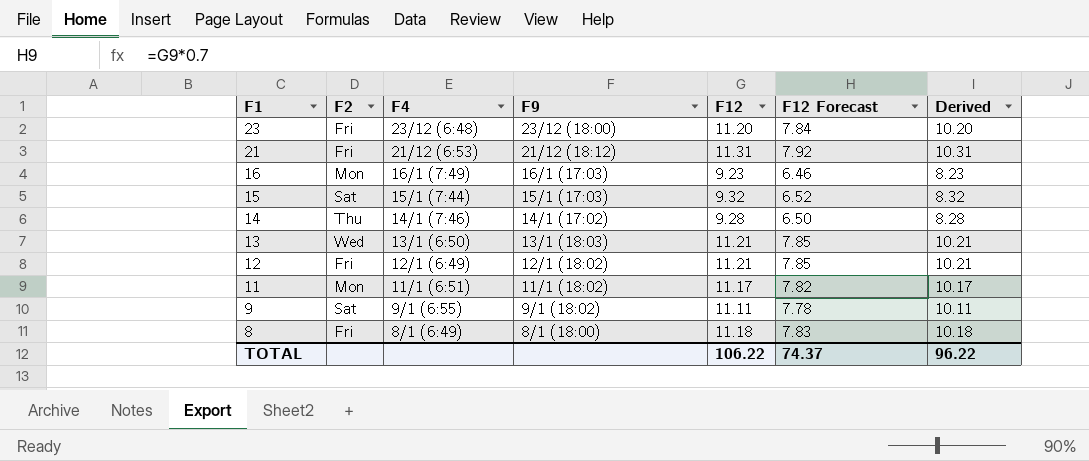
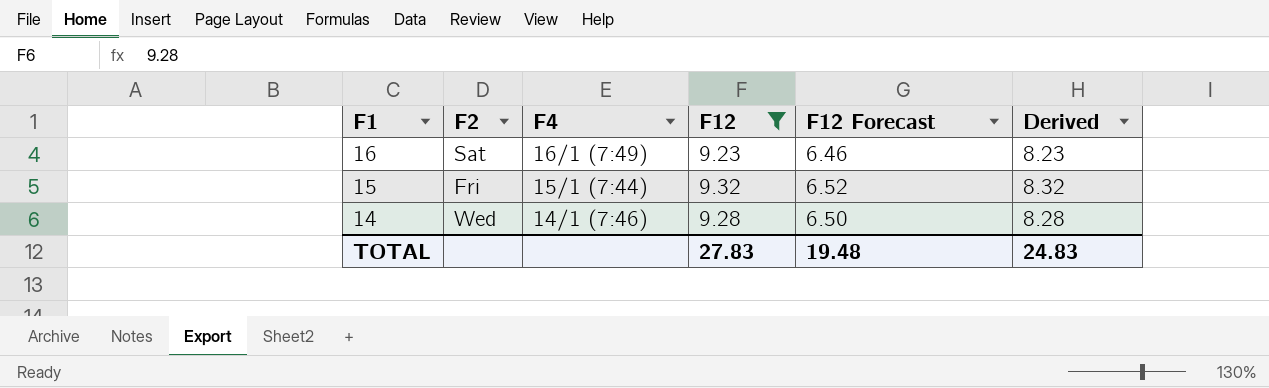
filter: none -> F12 <= 9.32
column F9 | position: 4 -> none
16 | F2: Mon -> Sat
15 | F2: Sat -> Fri
14 | F2: Thu -> Wed
TOTAL | F12: 106.22 -> 27.83
TOTAL | F12 Forecast: 74.37 -> 19.48
TOTAL | Derived: 96.22 -> 24.83

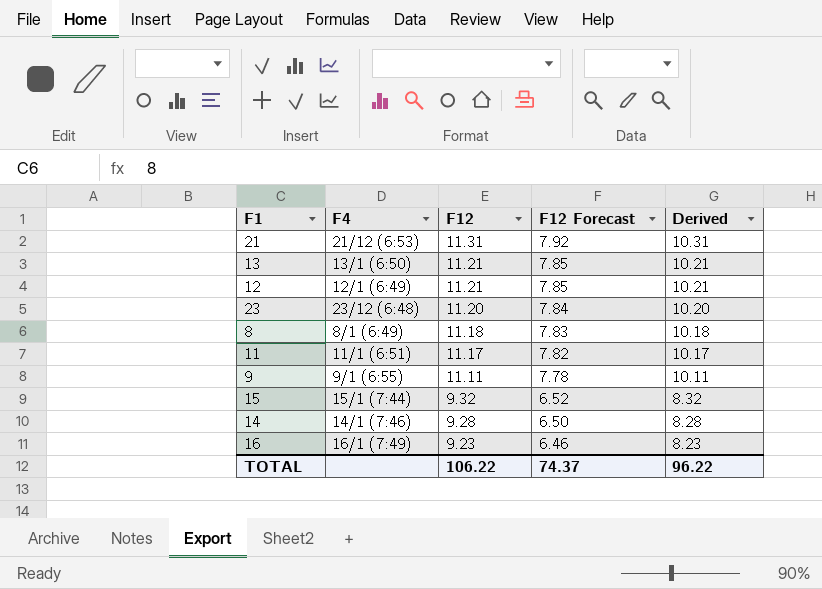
filter: F12 <= 9.32 -> none
row order: F1 descending -> F12 descending
column F2 | position: 2 -> none
TOTAL | F12: 27.83 -> 106.22
TOTAL | F12 Forecast: 19.48 -> 74.37
TOTAL | Derived: 24.83 -> 96.22

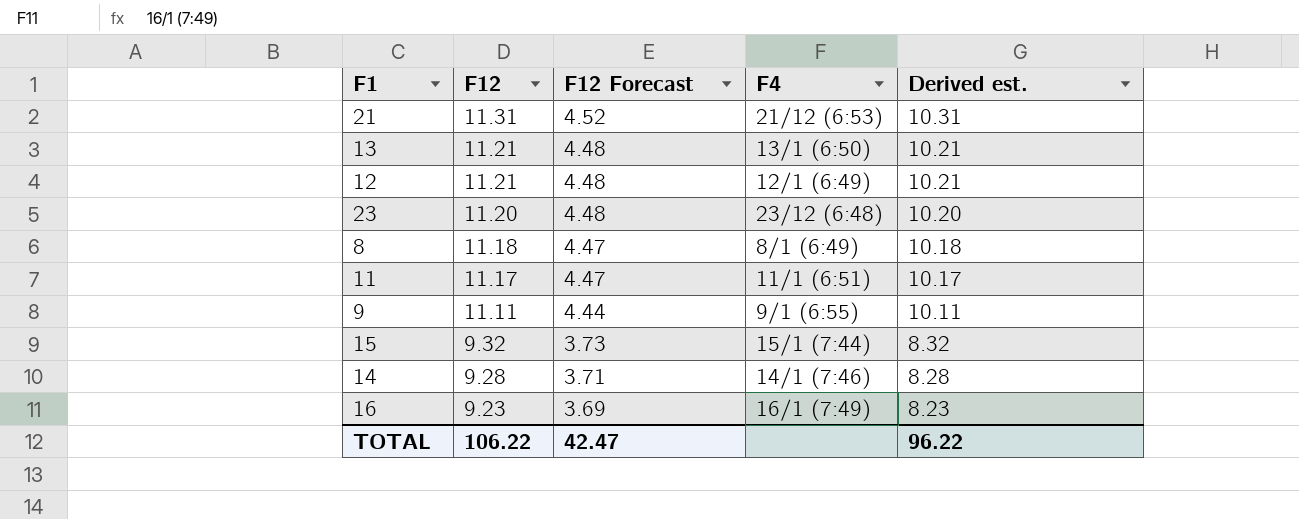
column F12 Forecast | formula: [F12] * 0.7 -> [F12] * 0.4
column F4 | position: 2 -> 4
column name: Derived -> Derived est.
TOTAL | F12 Forecast: 74.37 -> 42.47

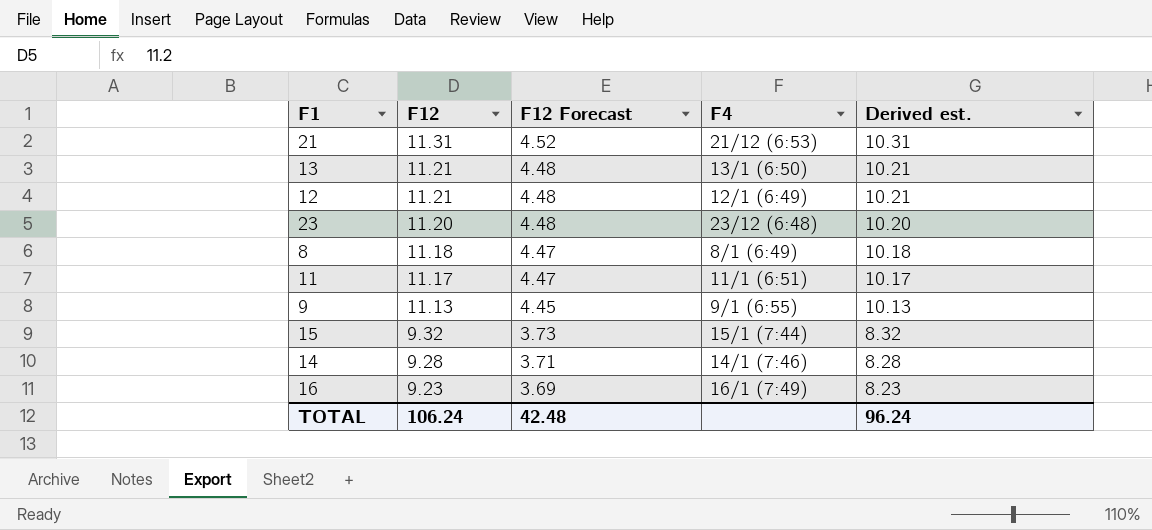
9 | F12: 11.11 -> 11.13
9 | F12 Forecast: 4.44 -> 4.45
9 | Derived est.: 10.11 -> 10.13
TOTAL | F12: 106.22 -> 106.24
TOTAL | F12 Forecast: 42.47 -> 42.48
TOTAL | Derived est.: 96.22 -> 96.24

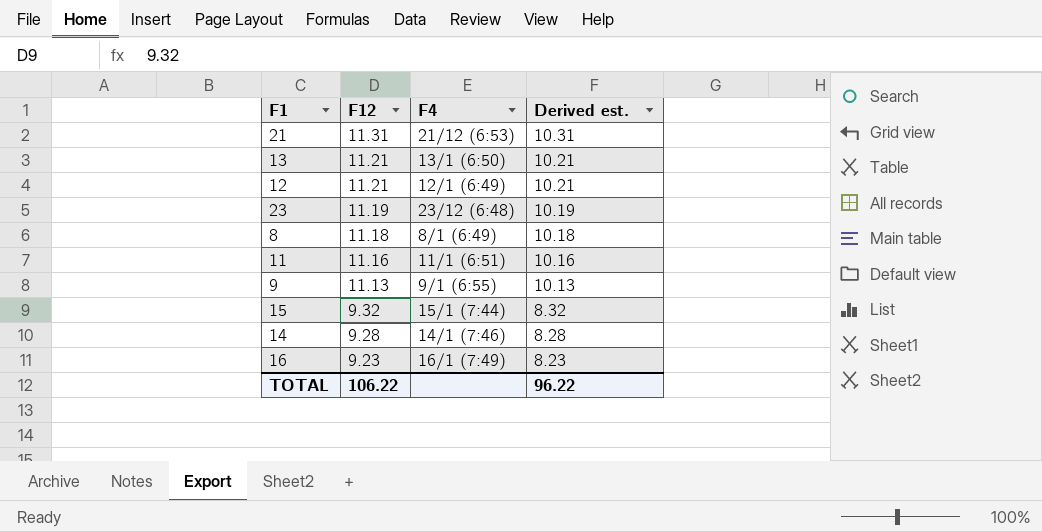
column F12 Forecast | formula: [F12] * 0.4 -> none
23 | F12: 11.20 -> 11.19
23 | Derived est.: 10.20 -> 10.19
11 | F12: 11.17 -> 11.16
11 | Derived est.: 10.17 -> 10.16
TOTAL | F12: 106.24 -> 106.22
TOTAL | Derived est.: 96.24 -> 96.22

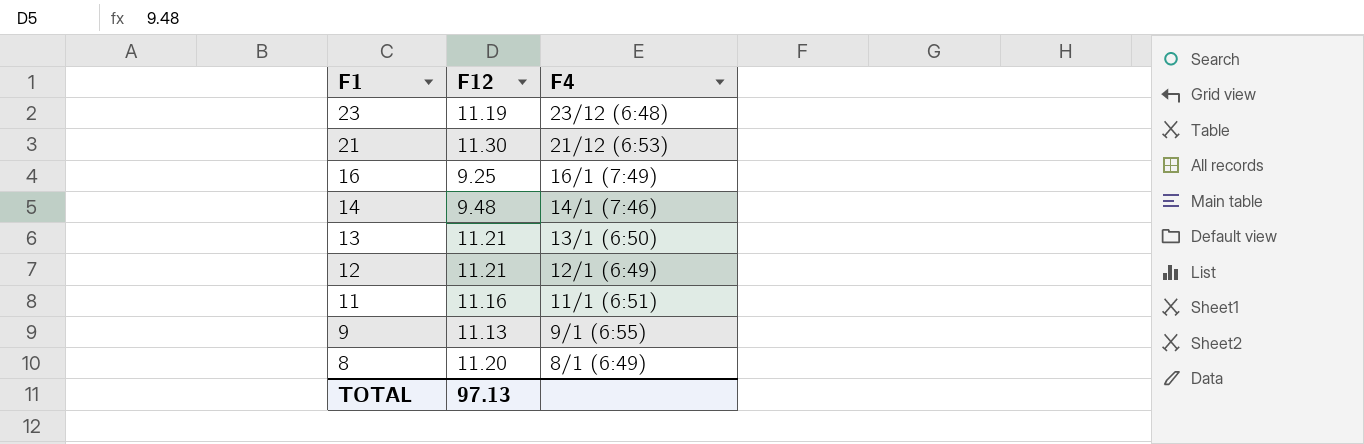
row order: F12 descending -> F1 descending
column Derived est. | formula: [F12] - 1 -> none
row 15: 9.32 | 15/1 (7:44) | 8.32 -> none
21 | F12: 11.31 -> 11.30
16 | F12: 9.23 -> 9.25
14 | F12: 9.28 -> 9.48
8 | F12: 11.18 -> 11.20
TOTAL | F12: 106.22 -> 97.13

